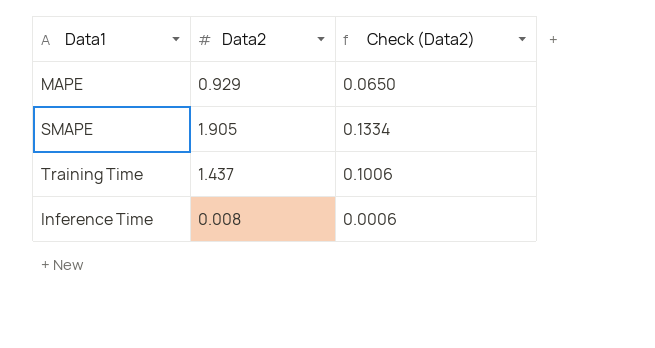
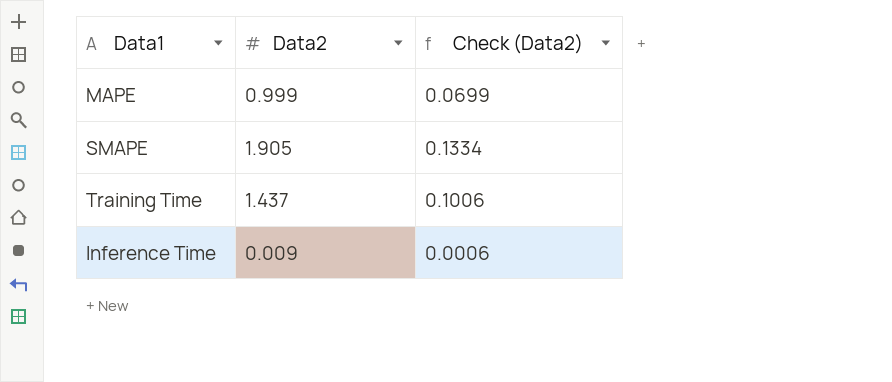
MAPE | Data2: 0.929 -> 0.999
MAPE | Check (Data2): 0.0650 -> 0.0699
Inference Time | Data2: 0.008 -> 0.009

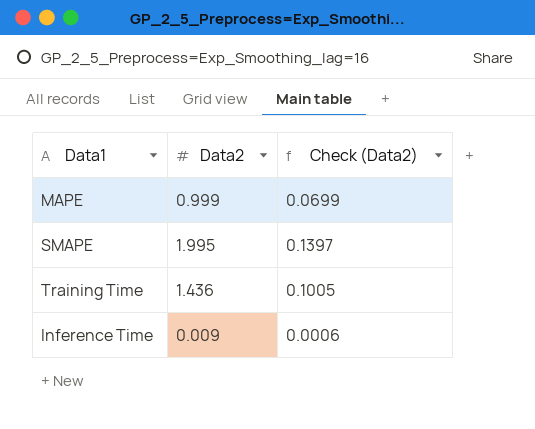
SMAPE | Data2: 1.905 -> 1.995
SMAPE | Check (Data2): 0.1334 -> 0.1397
Training Time | Data2: 1.437 -> 1.436
Training Time | Check (Data2): 0.1006 -> 0.1005

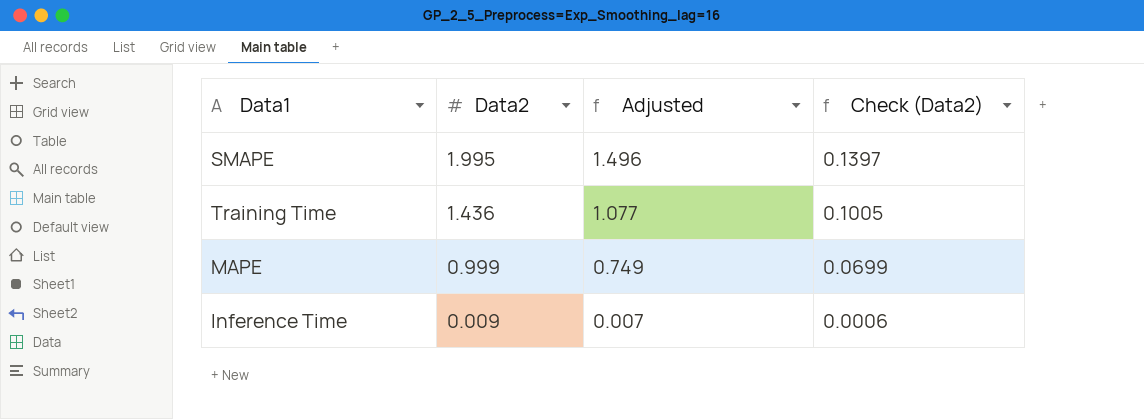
row order: none -> Data2 descending
column Adjusted | formula: none -> [Data2] * 0.75

